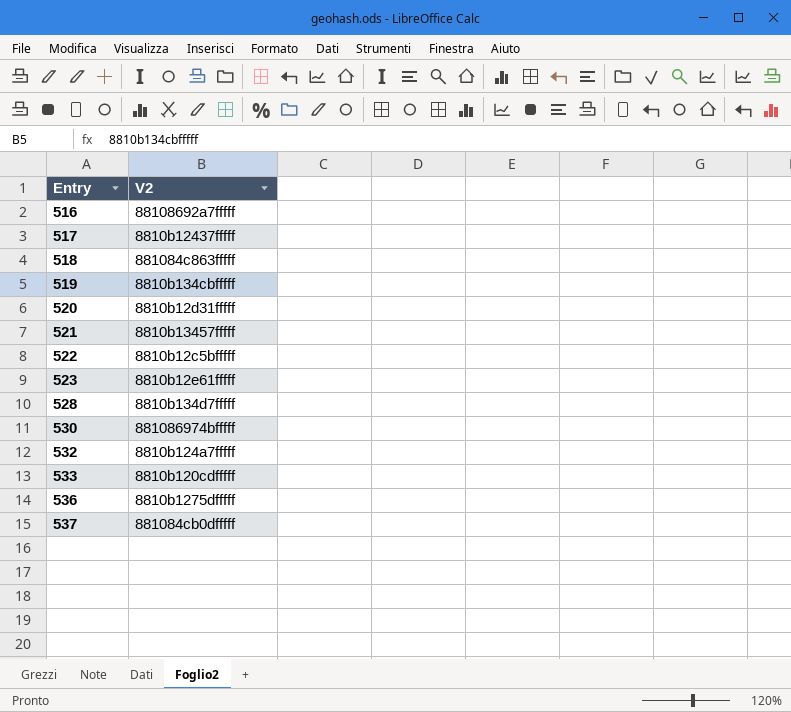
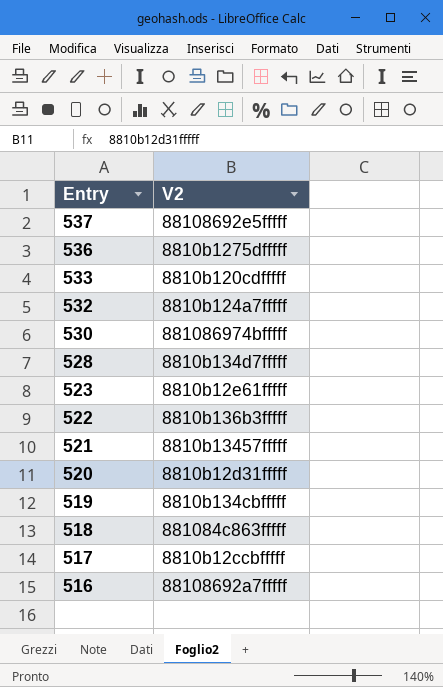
row order: Entry ascending -> Entry descending
537 | V2: 881084cb0dfffff -> 88108692e5fffff
522 | V2: 8810b12c5bfffff -> 8810b136b3fffff
517 | V2: 8810b12437fffff -> 8810b12ccbfffff

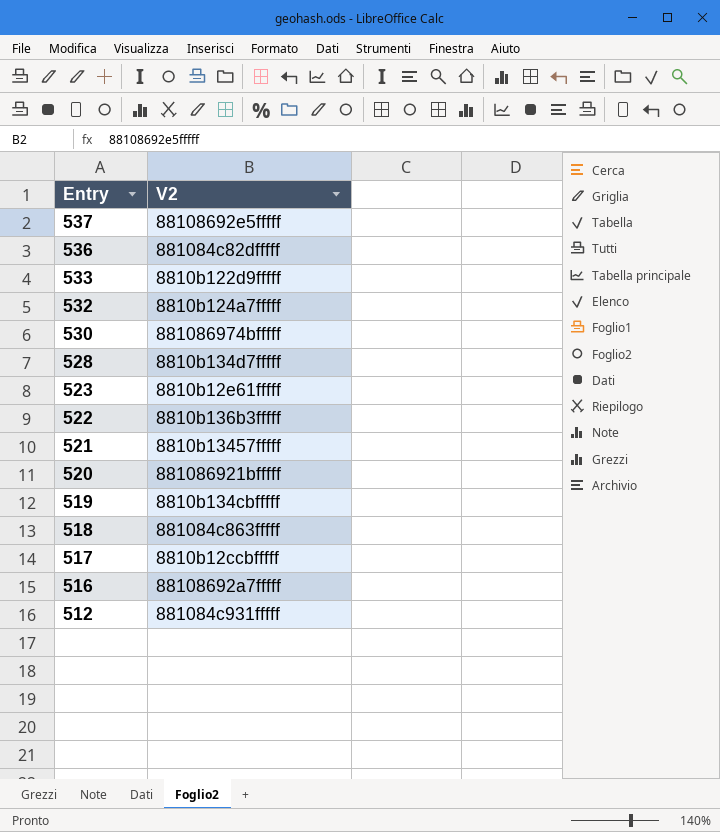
536 | V2: 8810b1275dfffff -> 881084c82dfffff
533 | V2: 8810b120cdfffff -> 8810b122d9fffff
520 | V2: 8810b12d31fffff -> 881086921bfffff
row 512: none -> 881084c931fffff

